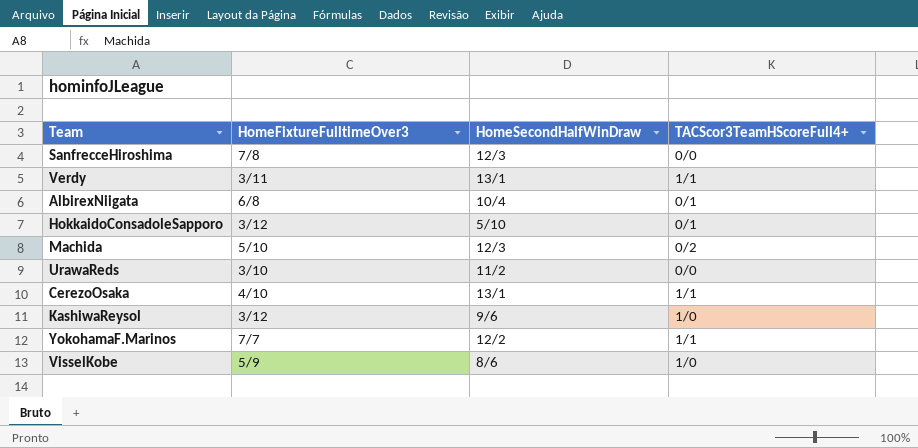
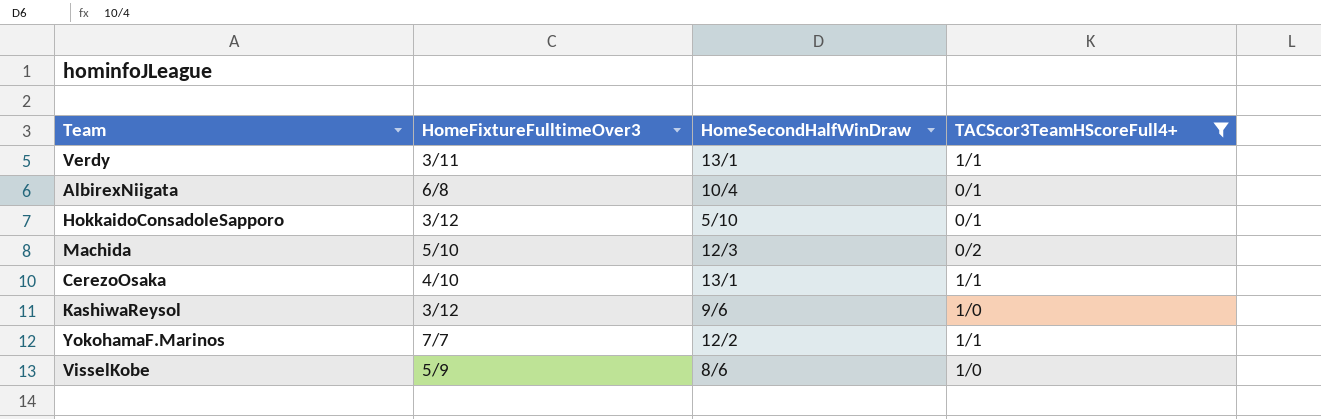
filter: none -> TACScor3TeamHScoreFull4+ != 0/0

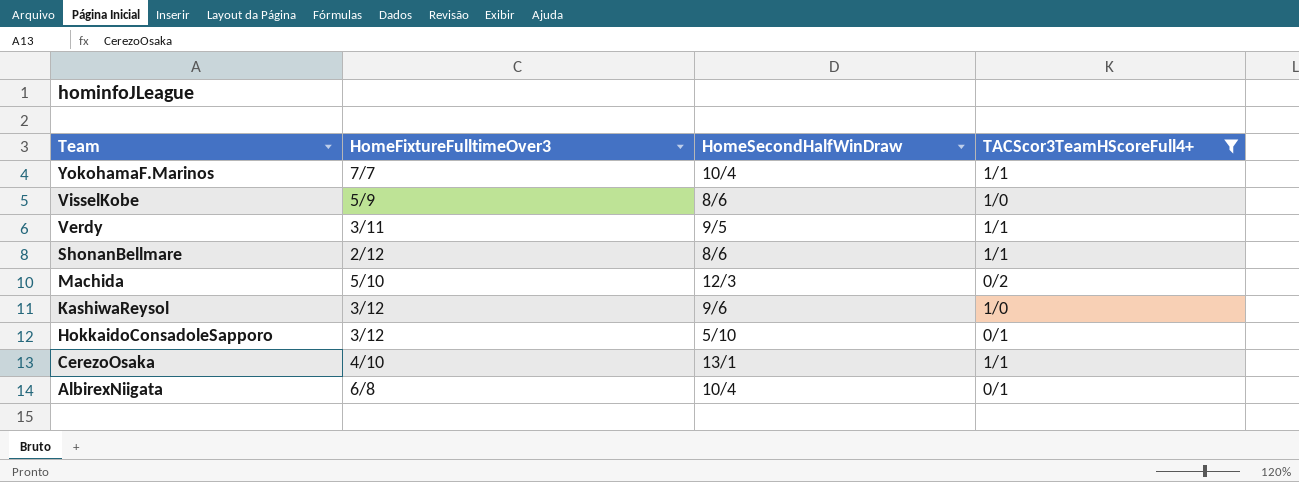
row order: none -> Team descending
YokohamaF.Marinos | HomeSecondHalfWinDraw: 12/2 -> 10/4
Verdy | HomeSecondHalfWinDraw: 13/1 -> 9/5
row ShonanBellmare: none -> 2/12 | 8/6 | 1/1

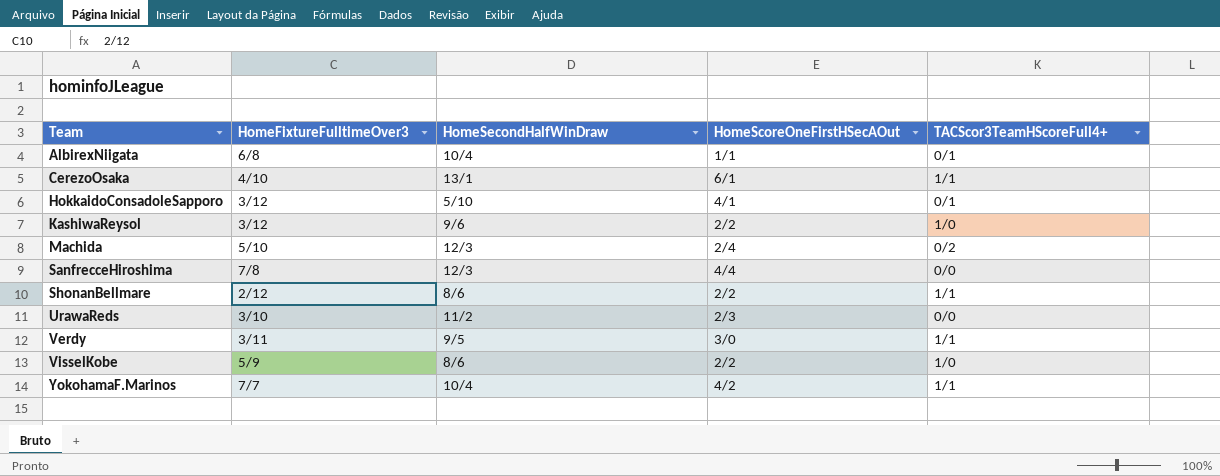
filter: TACScor3TeamHScoreFull4+ != 0/0 -> none
row order: Team descending -> Team ascending
column HomeScoreOneFirstHSecAOut | position: none -> 4

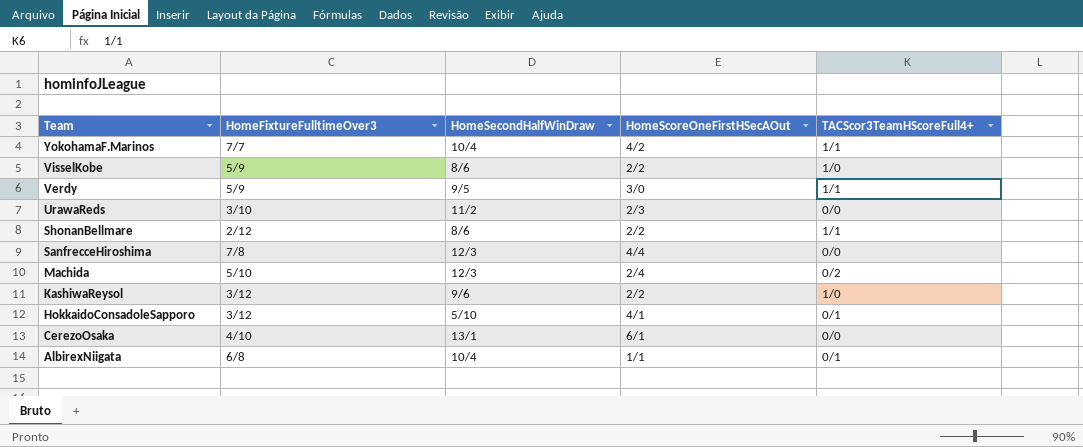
row order: Team ascending -> Team descending
Verdy | HomeFixtureFulltimeOver3: 3/11 -> 5/9
CerezoOsaka | TACScor3TeamHScoreFull4+: 1/1 -> 0/0

